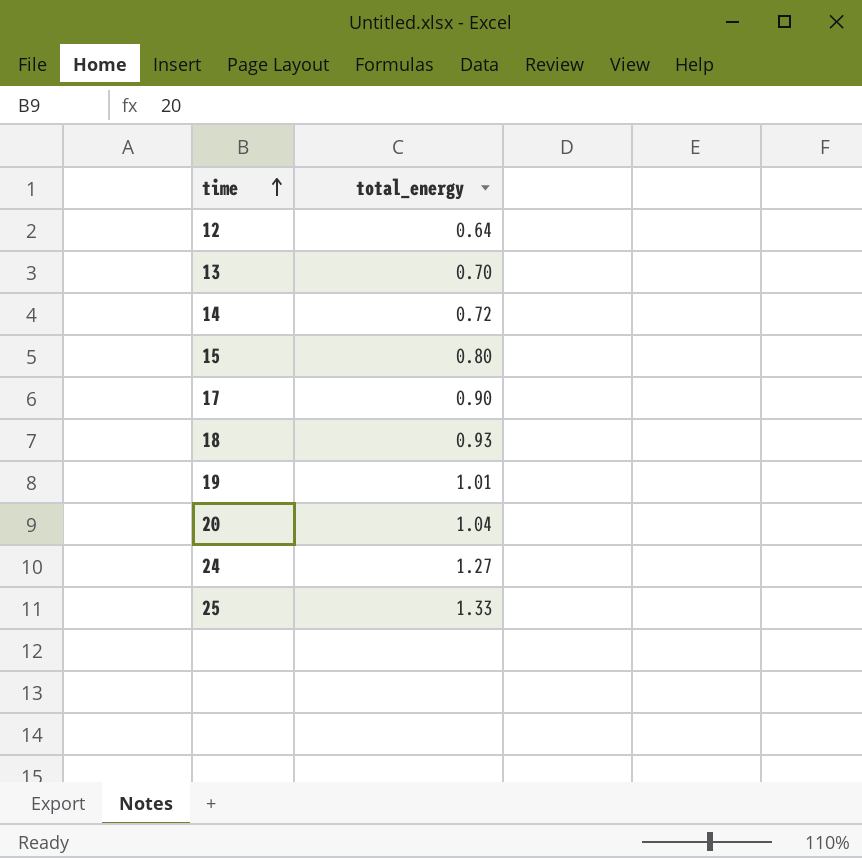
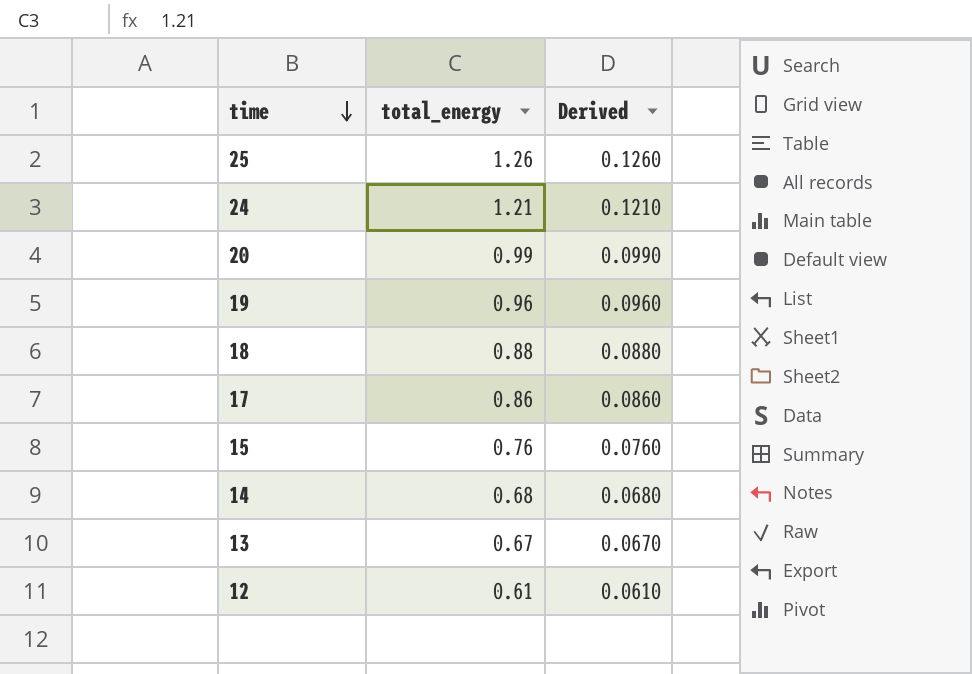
row order: time ascending -> time descending
column Derived | formula: none -> [total_energy] * 0.1
25 | total_energy: 1.33 -> 1.26
24 | total_energy: 1.27 -> 1.21
20 | total_energy: 1.04 -> 0.99
19 | total_energy: 1.01 -> 0.96
18 | total_energy: 0.93 -> 0.88
17 | total_energy: 0.90 -> 0.86
15 | total_energy: 0.80 -> 0.76
14 | total_energy: 0.72 -> 0.68
13 | total_energy: 0.70 -> 0.67
12 | total_energy: 0.64 -> 0.61

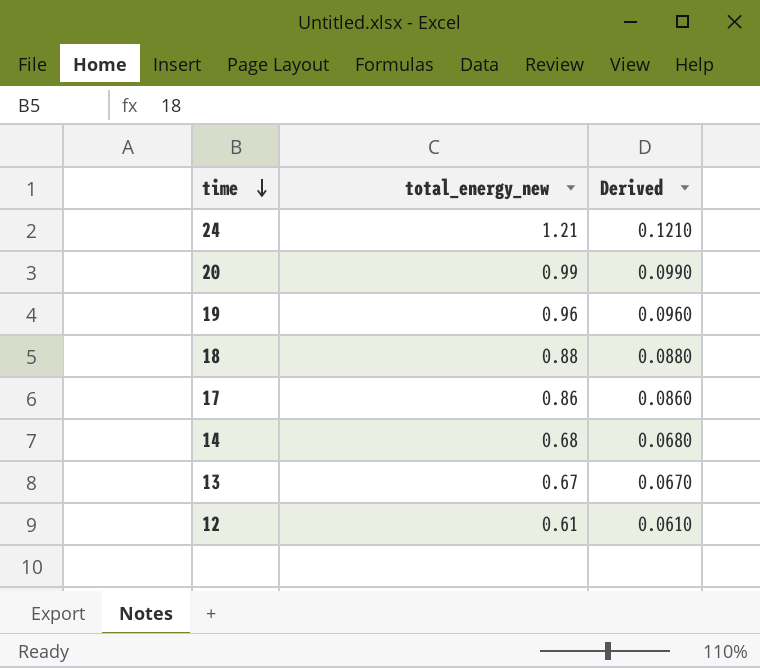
column name: total_energy -> total_energy_new
row 25: 1.26 | 0.1260 -> none
row 15: 0.76 | 0.0760 -> none

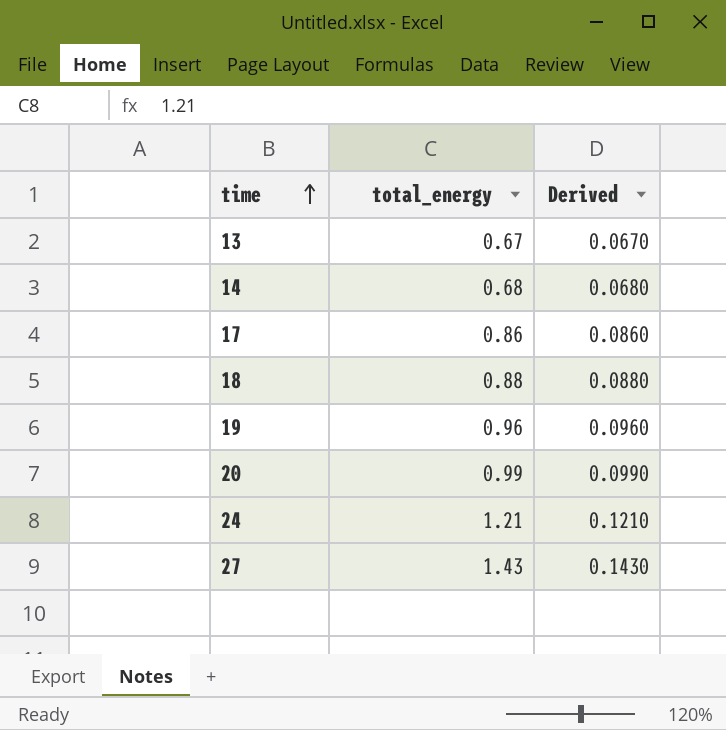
row order: time descending -> time ascending
column name: total_energy_new -> total_energy
row 12: 0.61 | 0.0610 -> none
row 27: none -> 1.43 | 0.1430

